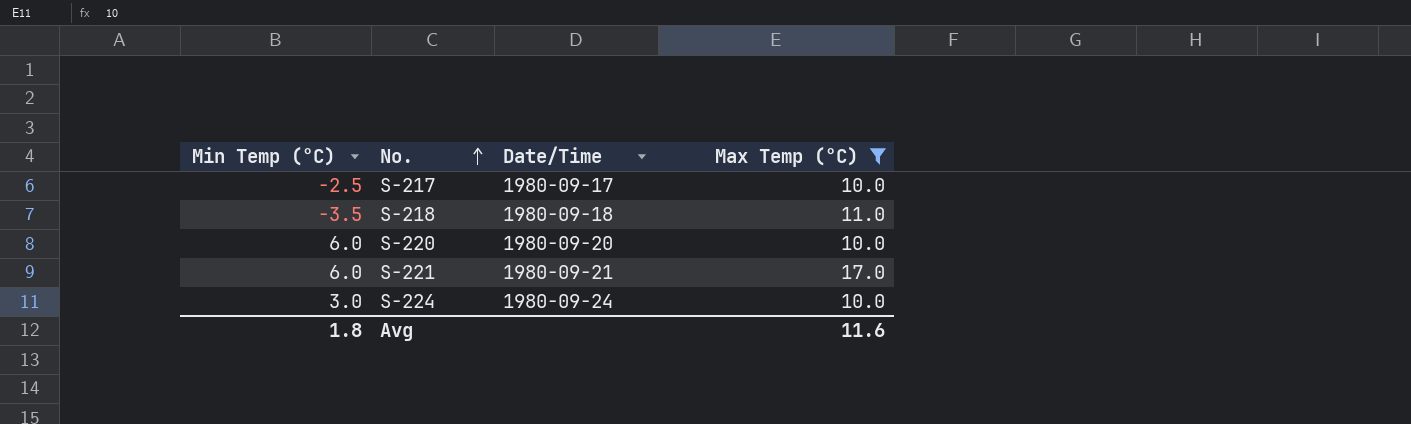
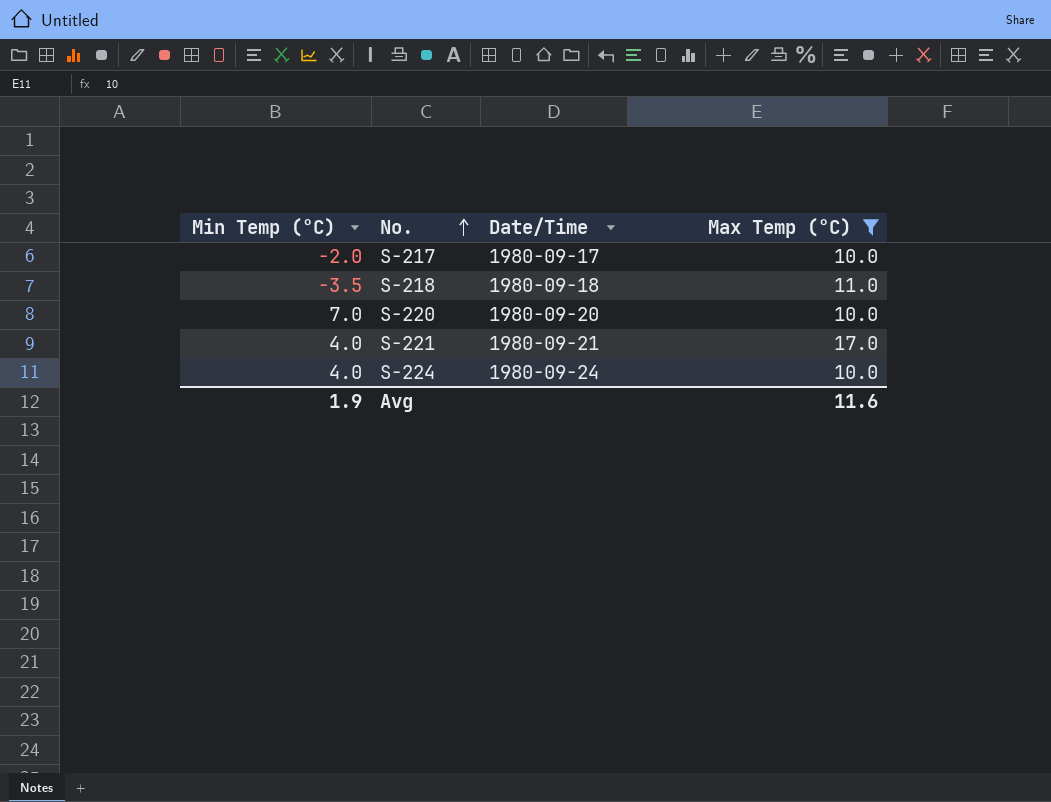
S-217 | Min Temp (°C): -2.5 -> -2.0
S-220 | Min Temp (°C): 6.0 -> 7.0
S-221 | Min Temp (°C): 6.0 -> 4.0
S-224 | Min Temp (°C): 3.0 -> 4.0
Avg | Min Temp (°C): 1.8 -> 1.9

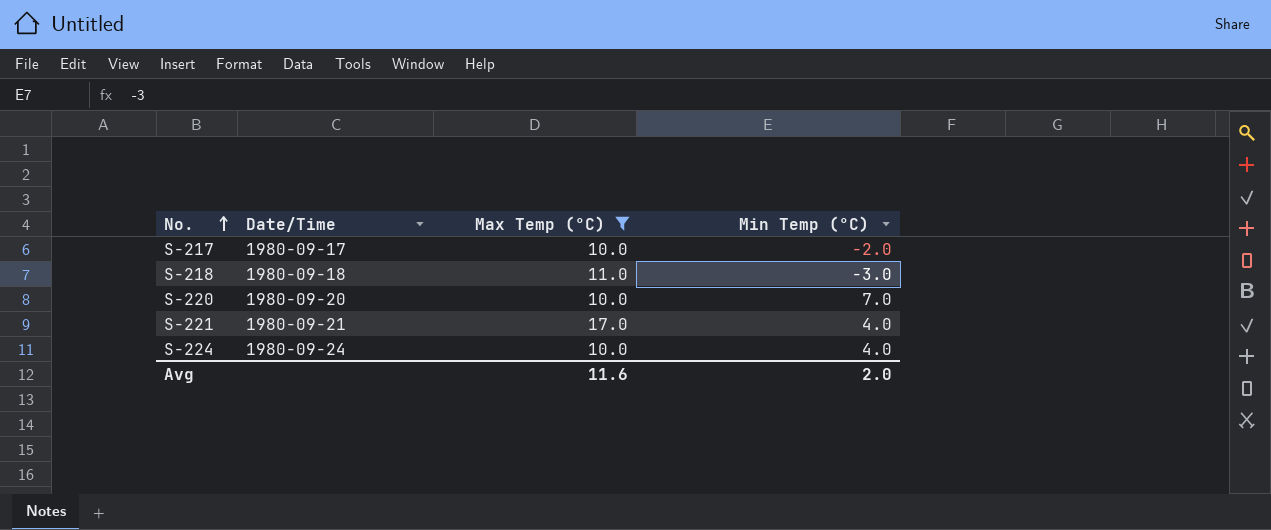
column Min Temp (°C) | position: 1 -> 4
S-218 | Min Temp (°C): -3.5 -> -3.0
Avg | Min Temp (°C): 1.9 -> 2.0

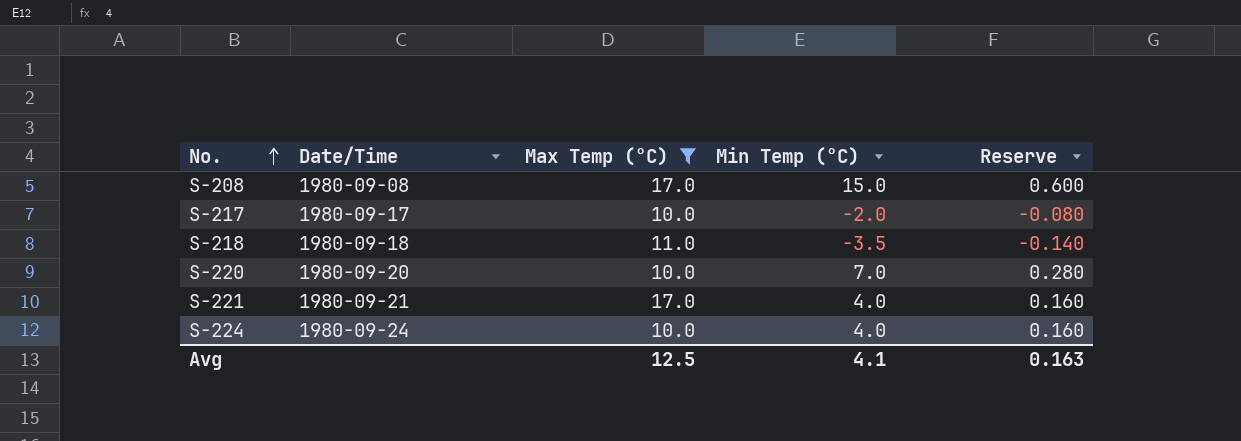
column Reserve | formula: none -> [Min Temp (°C)] * 0.04
row S-208: none -> 1980-09-08 | 17.0 | 15.0 | 0.600
S-218 | Min Temp (°C): -3.0 -> -3.5
Avg | Max Temp (°C): 11.6 -> 12.5
Avg | Min Temp (°C): 2.0 -> 4.1

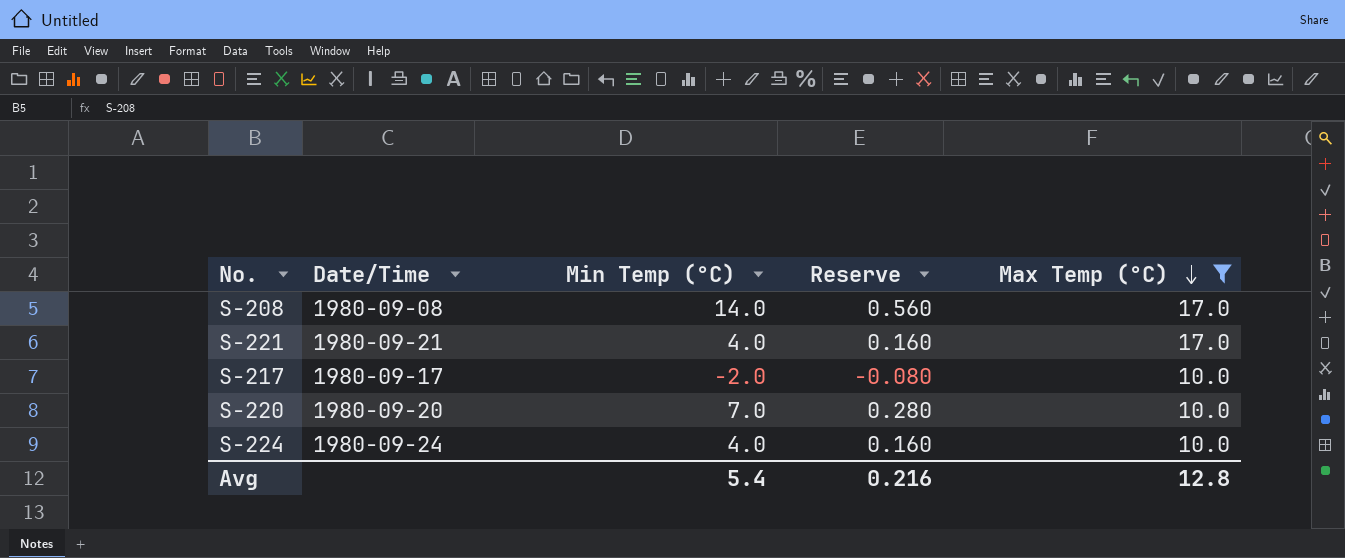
row order: No. ascending -> Max Temp (°C) descending
column Max Temp (°C) | position: 3 -> 5
row S-218: 1980-09-18 | 11.0 | -3.5 | -0.140 -> none
S-208 | Min Temp (°C): 15.0 -> 14.0
S-208 | Reserve: 0.600 -> 0.560
Avg | Min Temp (°C): 4.1 -> 5.4
Avg | Reserve: 0.163 -> 0.216
Avg | Max Temp (°C): 12.5 -> 12.8

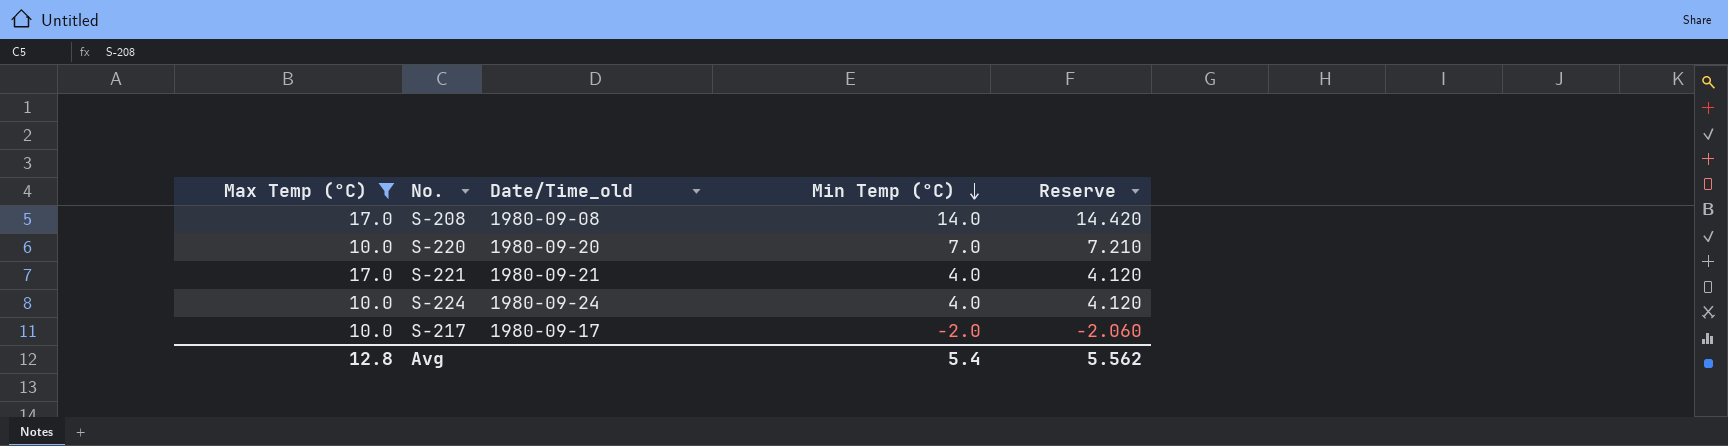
row order: Max Temp (°C) descending -> Min Temp (°C) descending
column Max Temp (°C) | position: 5 -> 1
column name: Date/Time -> Date/Time_old
column Reserve | formula: [Min Temp (°C)] * 0.04 -> [Min Temp (°C)] * 1.03
Avg | Reserve: 0.216 -> 5.562

